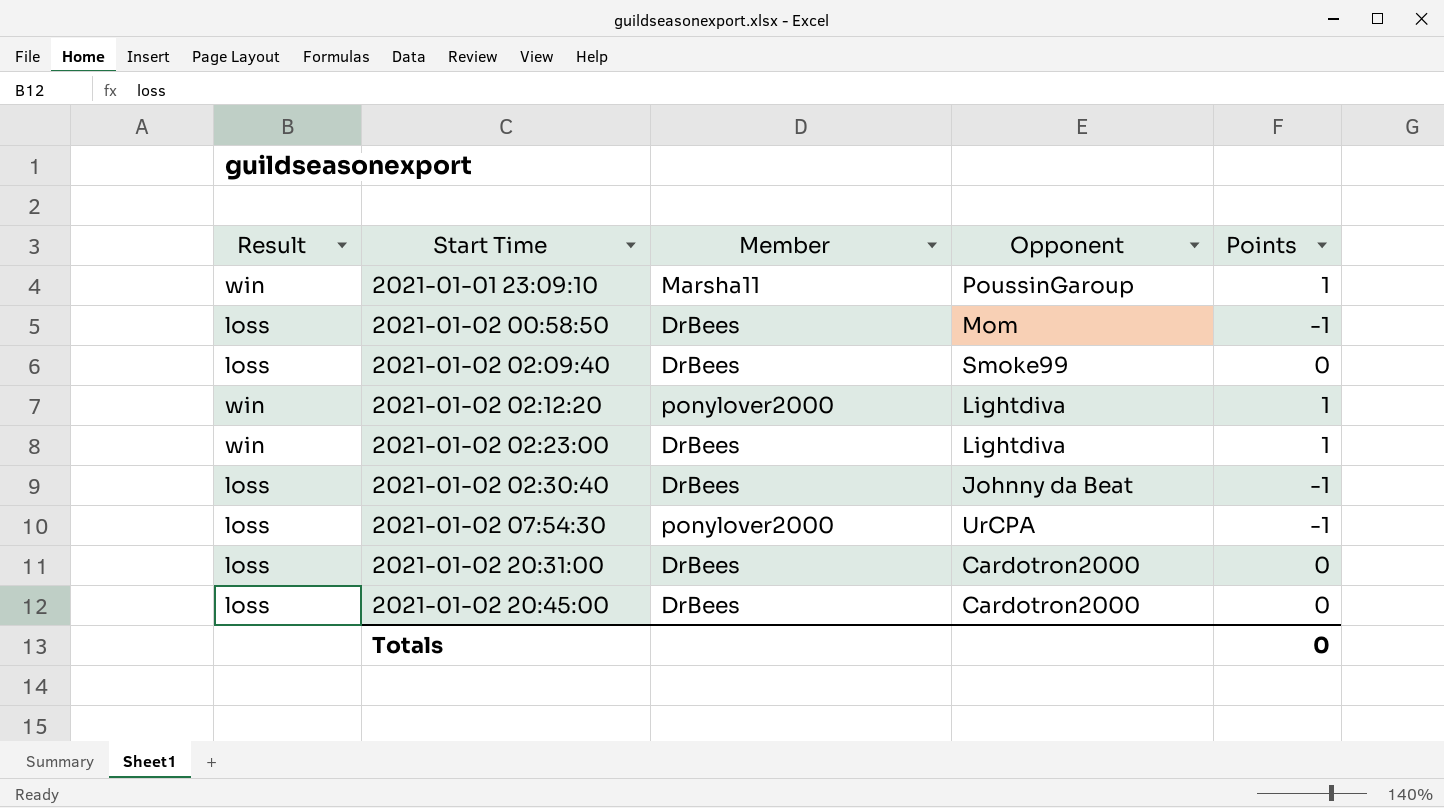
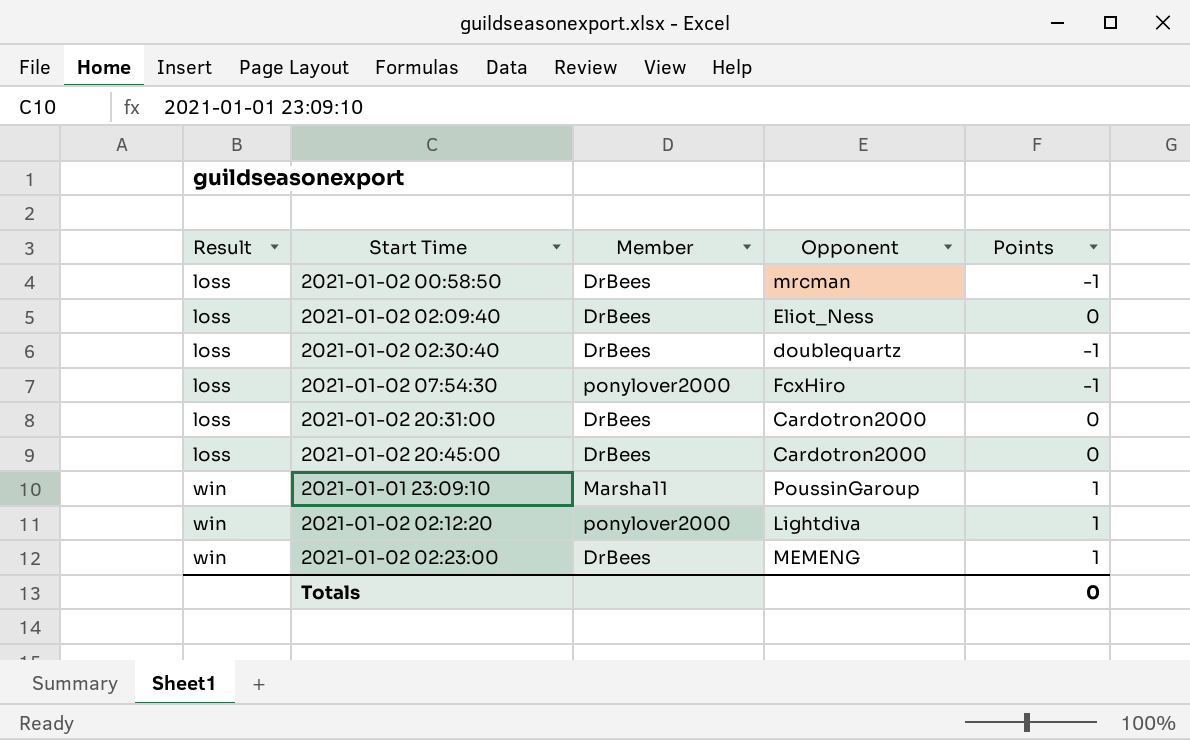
row order: Start Time ascending -> Result ascending
2021-01-02 00:58:50 | Opponent: Mom -> mrcman
2021-01-02 02:09:40 | Opponent: Smoke99 -> Eliot_Ness
2021-01-02 02:30:40 | Opponent: Johnny da Beat -> doublequartz
2021-01-02 07:54:30 | Opponent: UrCPA -> FcxHiro
2021-01-02 02:23:00 | Opponent: Lightdiva -> MEMENG

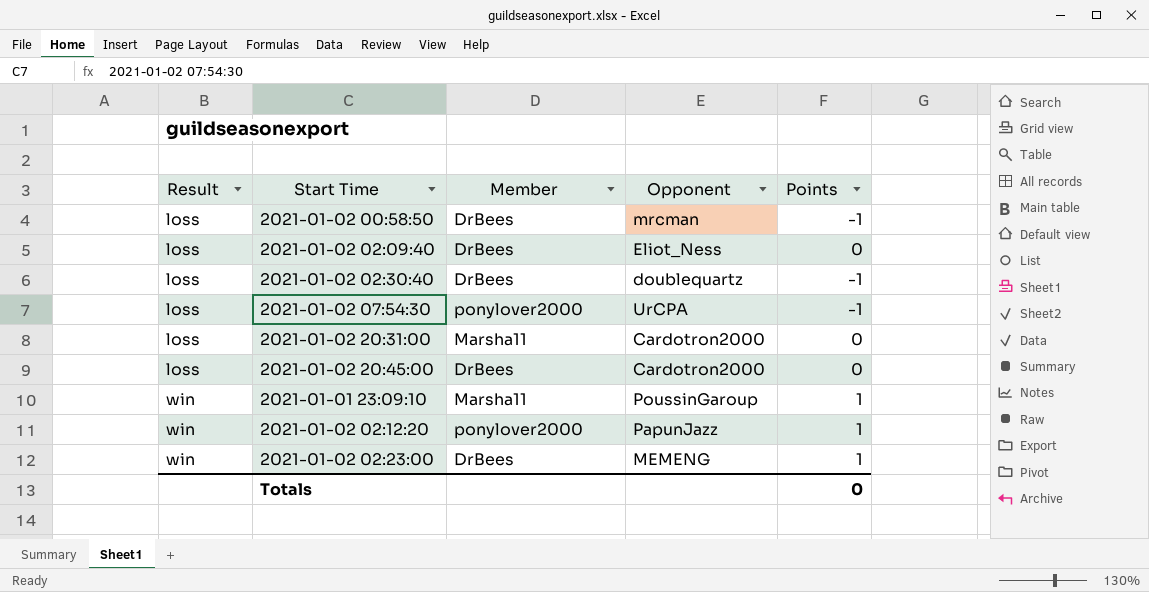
2021-01-02 07:54:30 | Opponent: FcxHiro -> UrCPA
2021-01-02 20:31:00 | Member: DrBees -> Marsha11
2021-01-02 02:12:20 | Opponent: Lightdiva -> PapunJazz

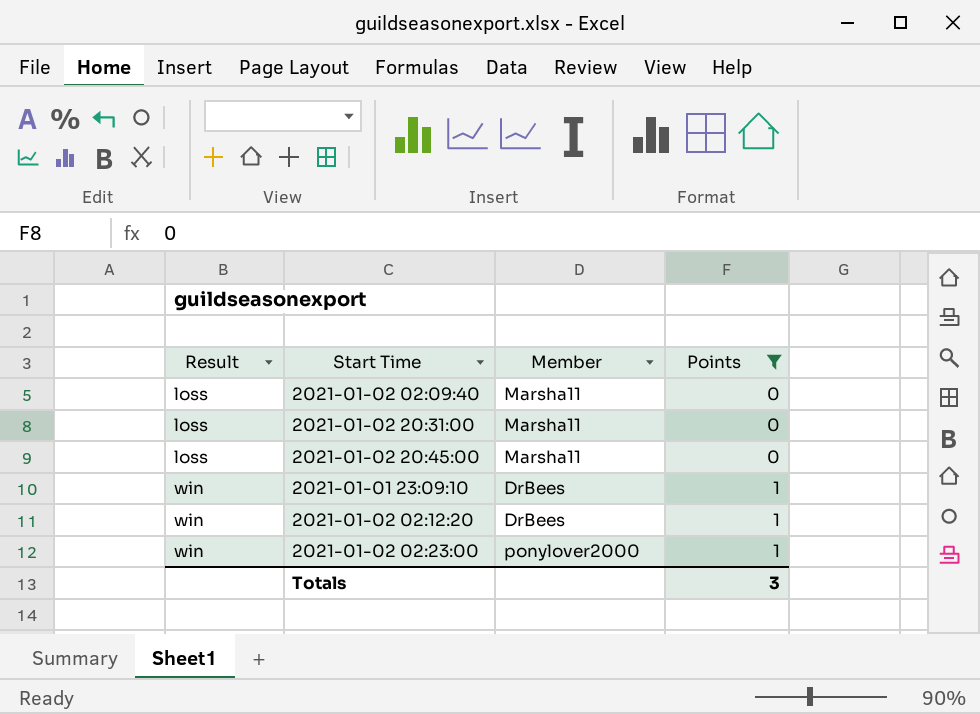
filter: none -> Points != -1
column Opponent | position: 4 -> none
2021-01-02 02:09:40 | Member: DrBees -> Marsha11
2021-01-02 20:45:00 | Member: DrBees -> Marsha11
2021-01-01 23:09:10 | Member: Marsha11 -> DrBees
2021-01-02 02:12:20 | Member: ponylover2000 -> DrBees
2021-01-02 02:23:00 | Member: DrBees -> ponylover2000
Totals | Points: 0 -> 3

